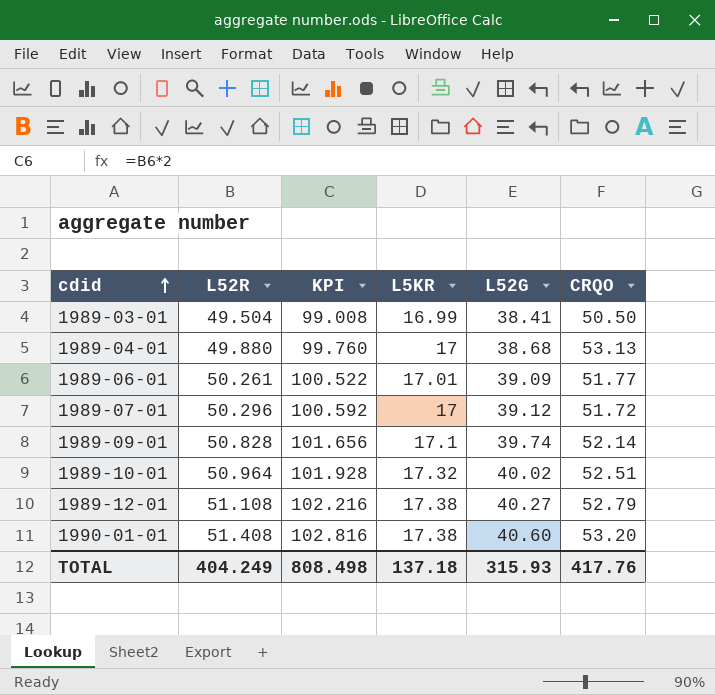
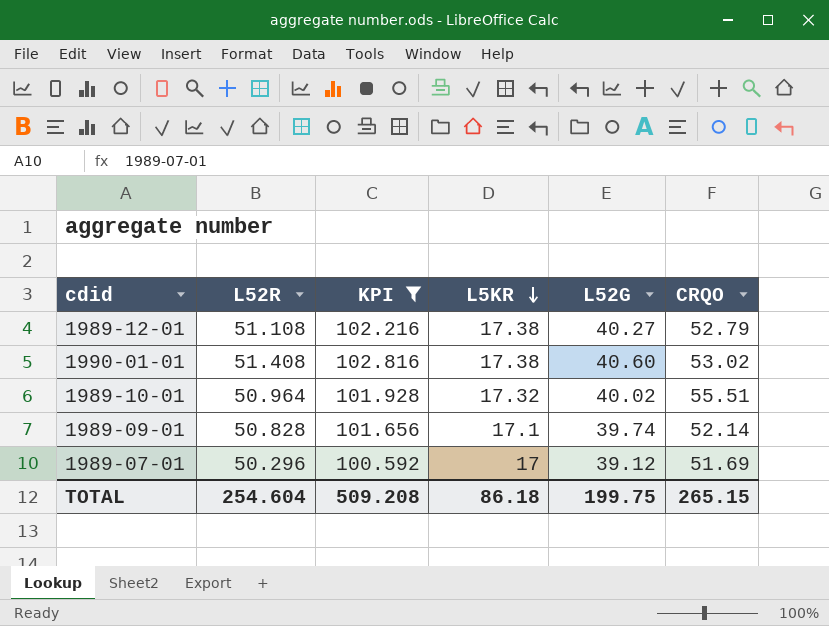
filter: none -> KPI >= 100.592
row order: cdid ascending -> L5KR descending
1990-01-01 | CRQO: 53.20 -> 53.02
1989-10-01 | CRQO: 52.51 -> 55.51
1989-07-01 | CRQO: 51.72 -> 51.69
TOTAL | L52R: 404.249 -> 254.604
TOTAL | KPI: 808.498 -> 509.208
TOTAL | L5KR: 137.18 -> 86.18
TOTAL | L52G: 315.93 -> 199.75
TOTAL | CRQO: 417.76 -> 265.15

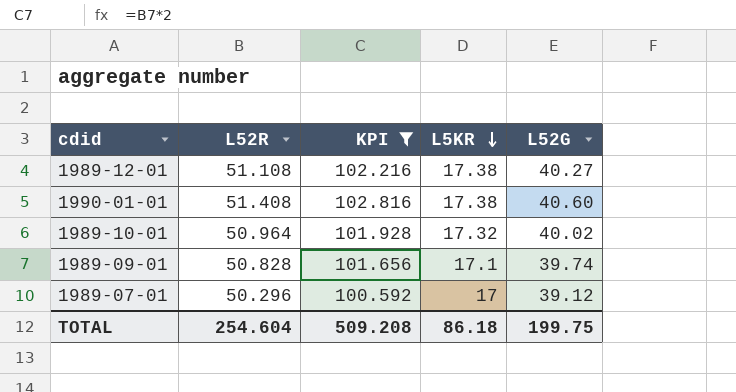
column CRQO | position: 6 -> none

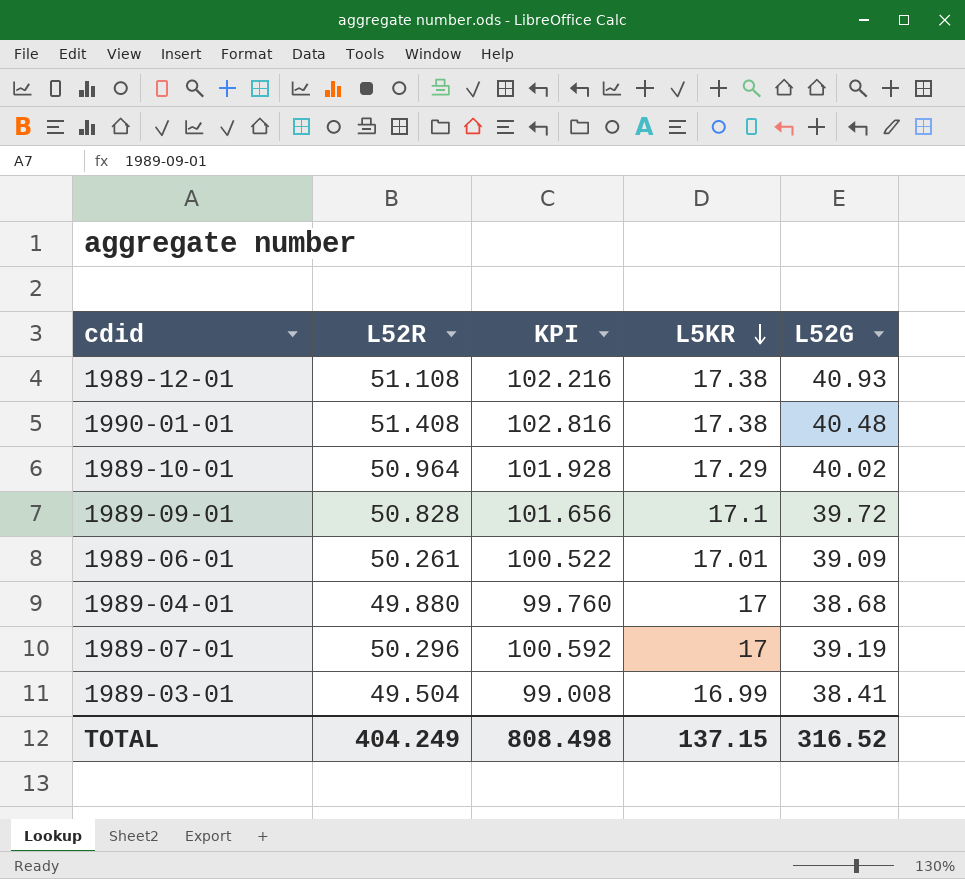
filter: KPI >= 100.592 -> none
1989-12-01 | L52G: 40.27 -> 40.93
1990-01-01 | L52G: 40.60 -> 40.48
1989-10-01 | L5KR: 17.32 -> 17.29
1989-09-01 | L52G: 39.74 -> 39.72
1989-07-01 | L52G: 39.12 -> 39.19
TOTAL | L52R: 254.604 -> 404.249
TOTAL | KPI: 509.208 -> 808.498
TOTAL | L5KR: 86.18 -> 137.15
TOTAL | L52G: 199.75 -> 316.52

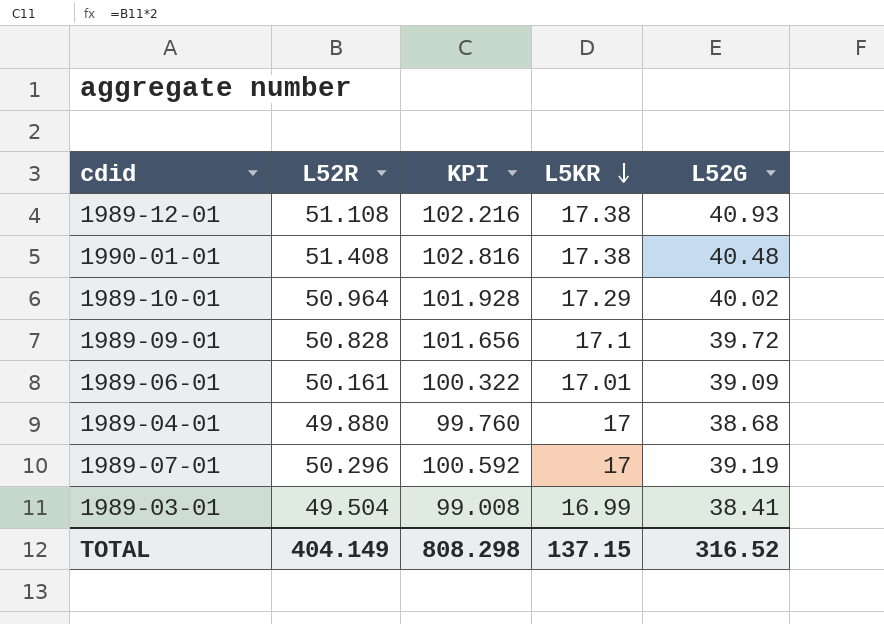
1989-06-01 | L52R: 50.261 -> 50.161
1989-06-01 | KPI: 100.522 -> 100.322
TOTAL | L52R: 404.249 -> 404.149
TOTAL | KPI: 808.498 -> 808.298

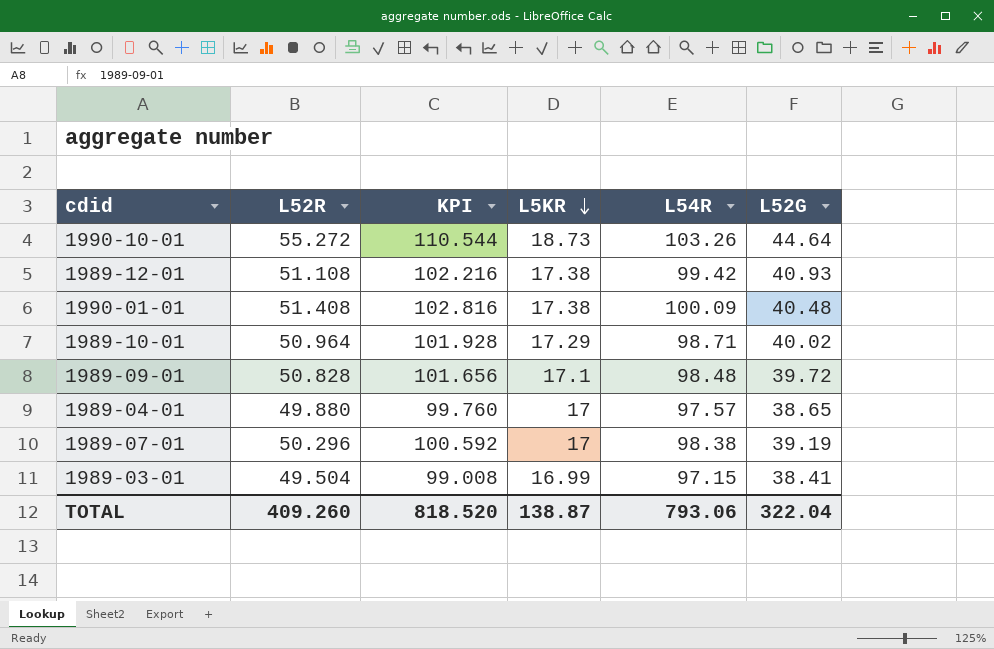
column L54R | position: none -> 5
row 1989-06-01: 50.161 | 100.322 | 17.01 | 39.09 -> none
row 1990-10-01: none -> 55.272 | 110.544 | 18.73 | 103.26 | 44.64
1989-04-01 | L52G: 38.68 -> 38.65
TOTAL | L52R: 404.149 -> 409.260
TOTAL | KPI: 808.298 -> 818.520
TOTAL | L5KR: 137.15 -> 138.87
TOTAL | L52G: 316.52 -> 322.04

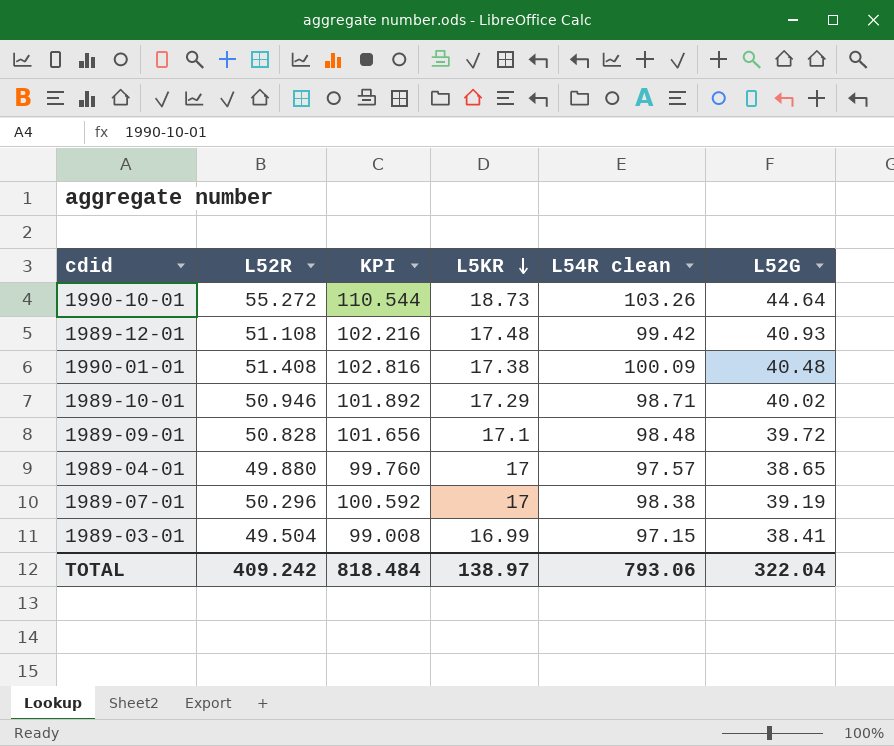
column name: L54R -> L54R clean
1989-12-01 | L5KR: 17.38 -> 17.48
1989-10-01 | L52R: 50.964 -> 50.946
1989-10-01 | KPI: 101.928 -> 101.892
TOTAL | L52R: 409.260 -> 409.242
TOTAL | KPI: 818.520 -> 818.484
TOTAL | L5KR: 138.87 -> 138.97

